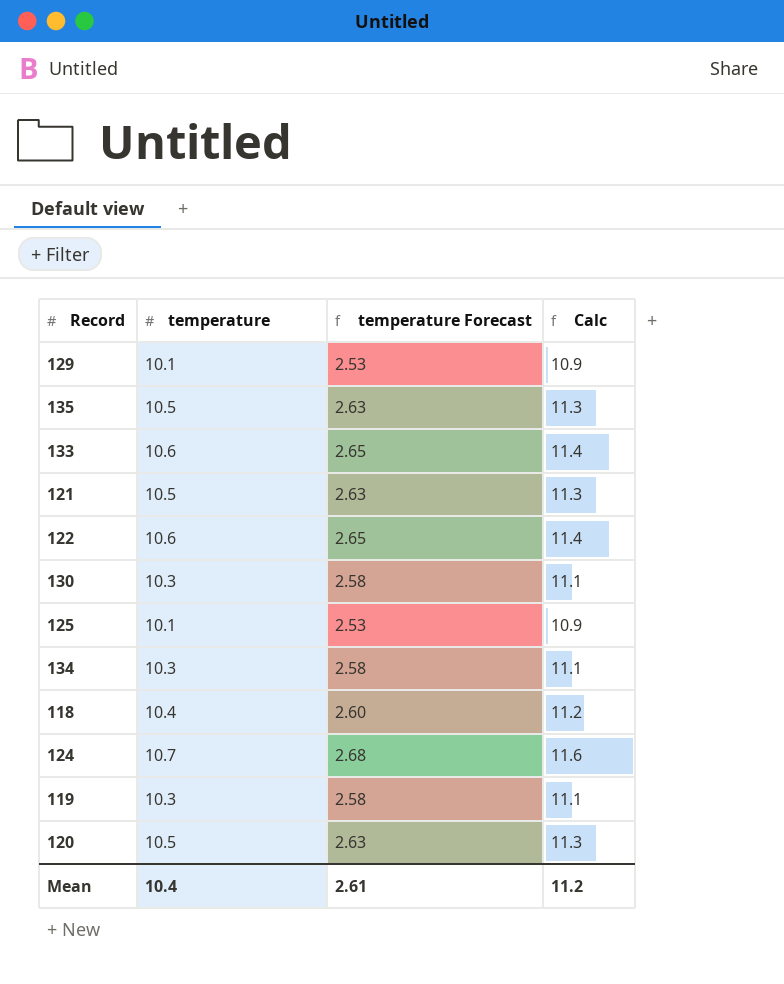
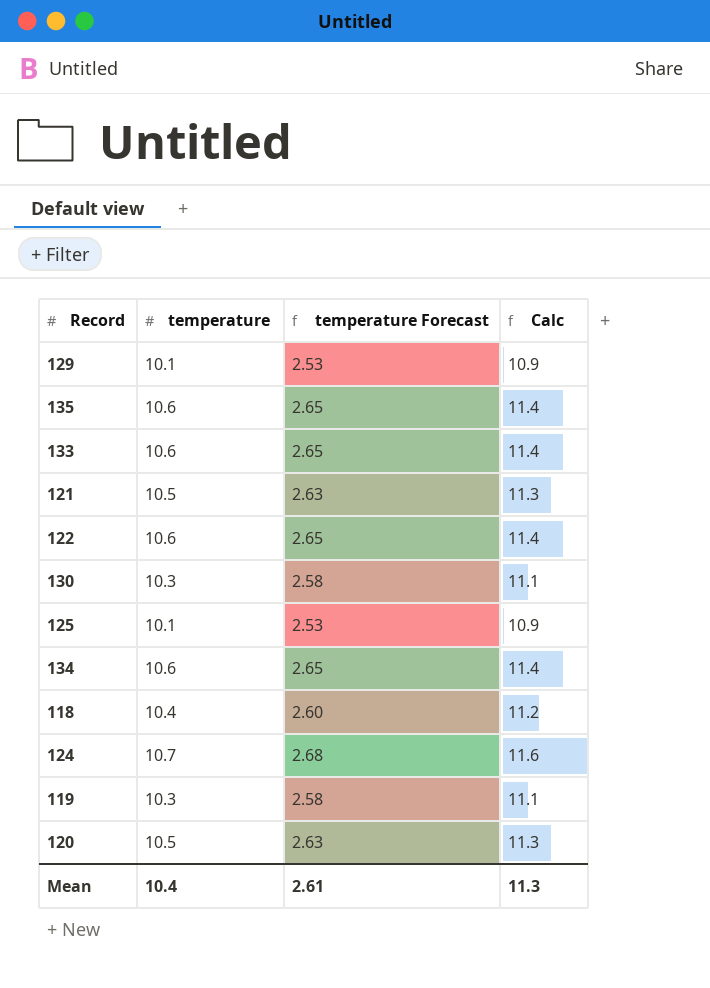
135 | temperature: 10.5 -> 10.6
135 | temperature Forecast: 2.63 -> 2.65
135 | Calc: 11.3 -> 11.4
134 | temperature: 10.3 -> 10.6
134 | temperature Forecast: 2.58 -> 2.65
134 | Calc: 11.1 -> 11.4
Mean | Calc: 11.2 -> 11.3

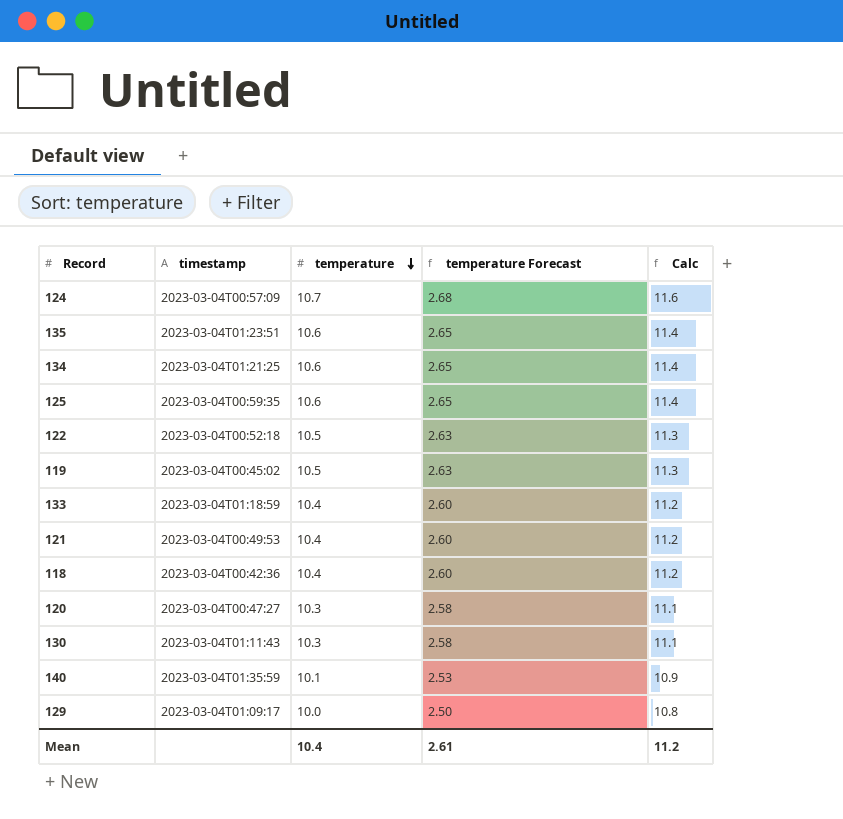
row order: none -> temperature descending
column timestamp | position: none -> 2
125 | temperature: 10.1 -> 10.6
125 | temperature Forecast: 2.53 -> 2.65
125 | Calc: 10.9 -> 11.4
122 | temperature: 10.6 -> 10.5
122 | temperature Forecast: 2.65 -> 2.63
122 | Calc: 11.4 -> 11.3
119 | temperature: 10.3 -> 10.5
119 | temperature Forecast: 2.58 -> 2.63
119 | Calc: 11.1 -> 11.3
133 | temperature: 10.6 -> 10.4
133 | temperature Forecast: 2.65 -> 2.60
133 | Calc: 11.4 -> 11.2
121 | temperature: 10.5 -> 10.4
121 | temperature Forecast: 2.63 -> 2.60
121 | Calc: 11.3 -> 11.2
120 | temperature: 10.5 -> 10.3
120 | temperature Forecast: 2.63 -> 2.58
120 | Calc: 11.3 -> 11.1
row 140: none -> 2023-03-04T01:35:59 | 10.1 | 2.53 | 10.9
129 | temperature: 10.1 -> 10.0
129 | temperature Forecast: 2.53 -> 2.50
129 | Calc: 10.9 -> 10.8
Mean | Calc: 11.3 -> 11.2

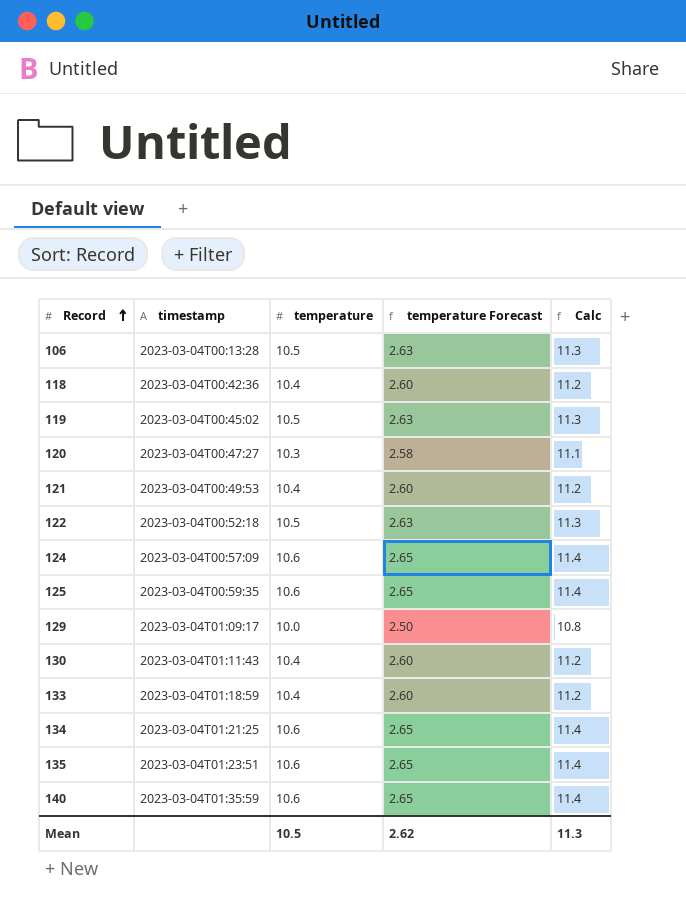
row order: temperature descending -> Record ascending
row 106: none -> 2023-03-04T00:13:28 | 10.5 | 2.63 | 11.3
124 | temperature: 10.7 -> 10.6
124 | temperature Forecast: 2.68 -> 2.65
124 | Calc: 11.6 -> 11.4
130 | temperature: 10.3 -> 10.4
130 | temperature Forecast: 2.58 -> 2.60
130 | Calc: 11.1 -> 11.2
140 | temperature: 10.1 -> 10.6
140 | temperature Forecast: 2.53 -> 2.65
140 | Calc: 10.9 -> 11.4
Mean | temperature: 10.4 -> 10.5
Mean | temperature Forecast: 2.61 -> 2.62
Mean | Calc: 11.2 -> 11.3

